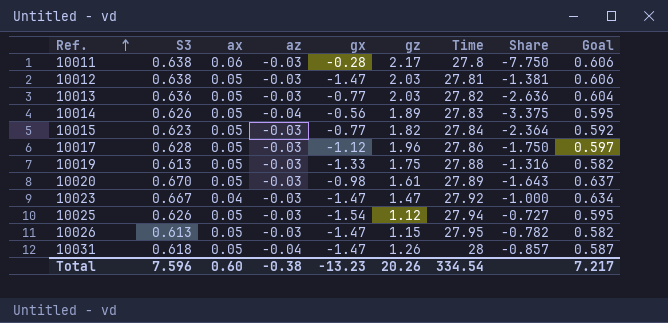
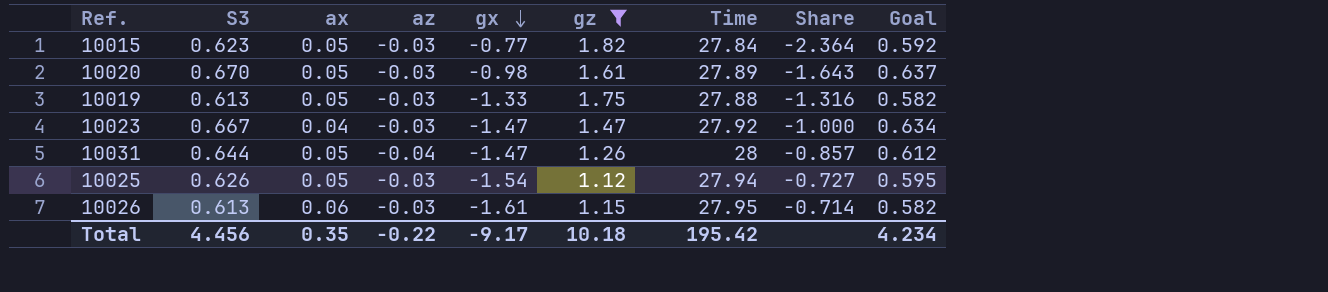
filter: none -> gz <= 1.82
row order: Ref. ascending -> gx descending
10031 | S3: 0.618 -> 0.644
10031 | Goal: 0.587 -> 0.612
10026 | ax: 0.05 -> 0.06
10026 | gx: -1.47 -> -1.61
10026 | Share: -0.782 -> -0.714
Total | S3: 7.596 -> 4.456
Total | ax: 0.60 -> 0.35
Total | az: -0.38 -> -0.22
Total | gx: -13.23 -> -9.17
Total | gz: 20.26 -> 10.18
Total | Time: 334.54 -> 195.42
Total | Goal: 7.217 -> 4.234

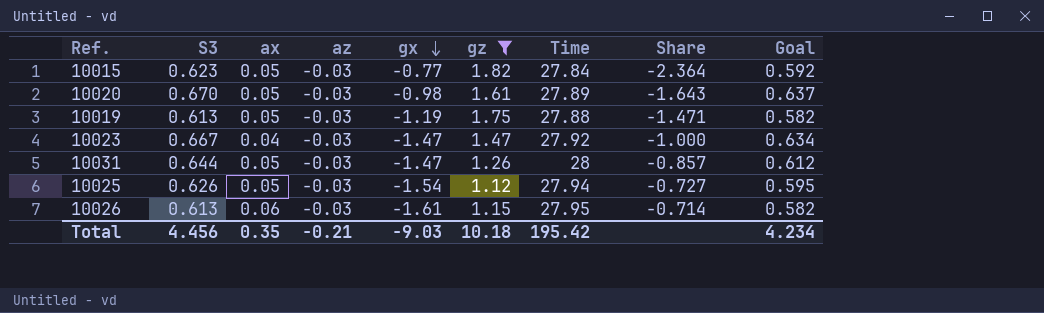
10019 | gx: -1.33 -> -1.19
10019 | Share: -1.316 -> -1.471
10031 | az: -0.04 -> -0.03
Total | az: -0.22 -> -0.21
Total | gx: -9.17 -> -9.03

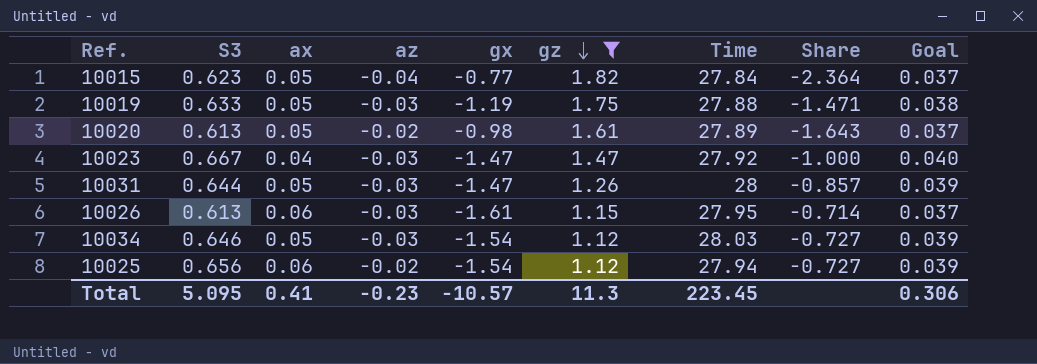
row order: gx descending -> gz descending
column Goal | formula: [S3] * 0.95 -> [S3] * 0.06
10015 | az: -0.03 -> -0.04
10019 | S3: 0.613 -> 0.633
10020 | S3: 0.670 -> 0.613
10020 | az: -0.03 -> -0.02
row 10034: none -> 0.646 | 0.05 | -0.03 | -1.54 | 1.12 | 28.03 | -0.727 | 0.039
10025 | S3: 0.626 -> 0.656
10025 | ax: 0.05 -> 0.06
10025 | az: -0.03 -> -0.02
Total | S3: 4.456 -> 5.095
Total | ax: 0.35 -> 0.41
Total | az: -0.21 -> -0.23
Total | gx: -9.03 -> -10.57
Total | gz: 10.18 -> 11.3
Total | Time: 195.42 -> 223.45
Total | Goal: 4.234 -> 0.306

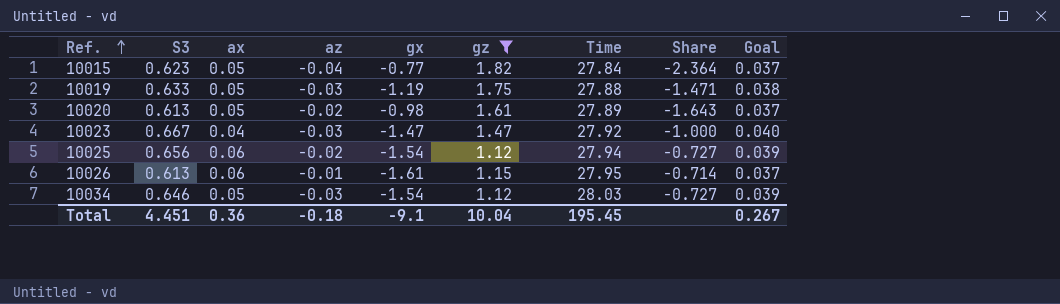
row order: gz descending -> Ref. ascending
row 10031: 0.644 | 0.05 | -0.03 | -1.47 | 1.26 | 28 | -0.857 | 0.039 -> none
10026 | az: -0.03 -> -0.01
Total | S3: 5.095 -> 4.451
Total | ax: 0.41 -> 0.36
Total | az: -0.23 -> -0.18
Total | gx: -10.57 -> -9.1
Total | gz: 11.3 -> 10.04
Total | Time: 223.45 -> 195.45
Total | Goal: 0.306 -> 0.267

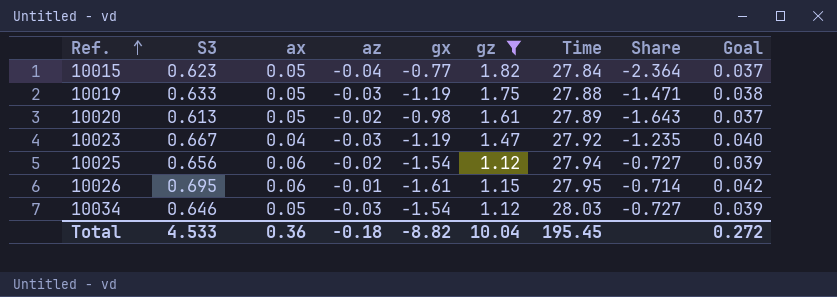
10023 | gx: -1.47 -> -1.19
10023 | Share: -1.000 -> -1.235
10026 | S3: 0.613 -> 0.695
10026 | Goal: 0.037 -> 0.042
Total | S3: 4.451 -> 4.533
Total | gx: -9.1 -> -8.82
Total | Goal: 0.267 -> 0.272

